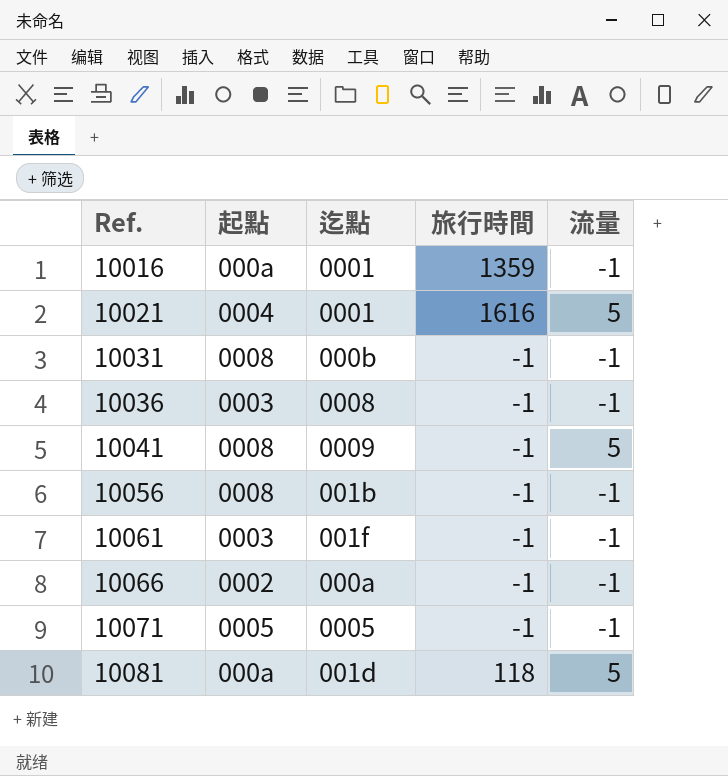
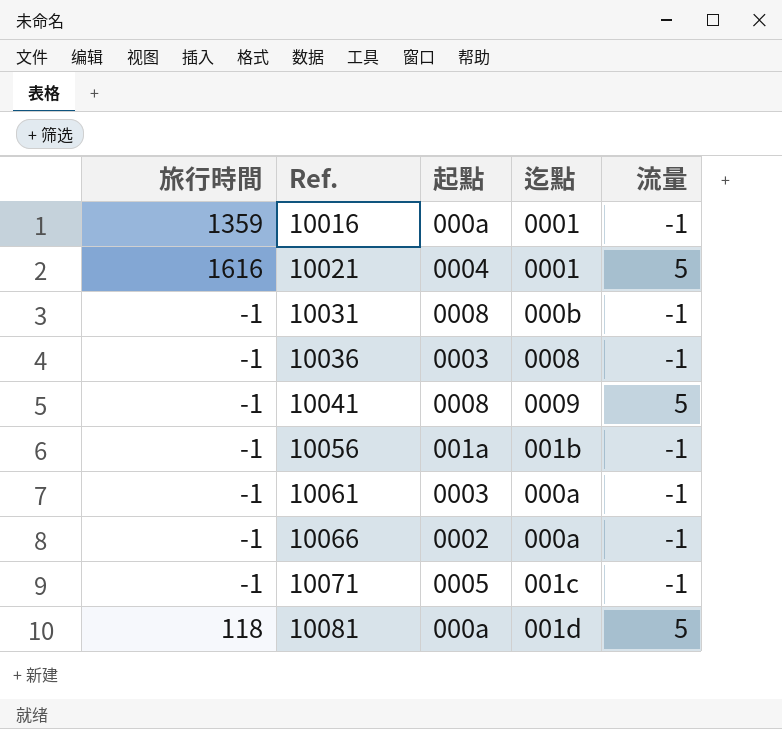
column 旅行時間 | position: 4 -> 1
10056 | 起點: 0008 -> 001a
10061 | 迄點: 001f -> 000a
10071 | 迄點: 0005 -> 001c

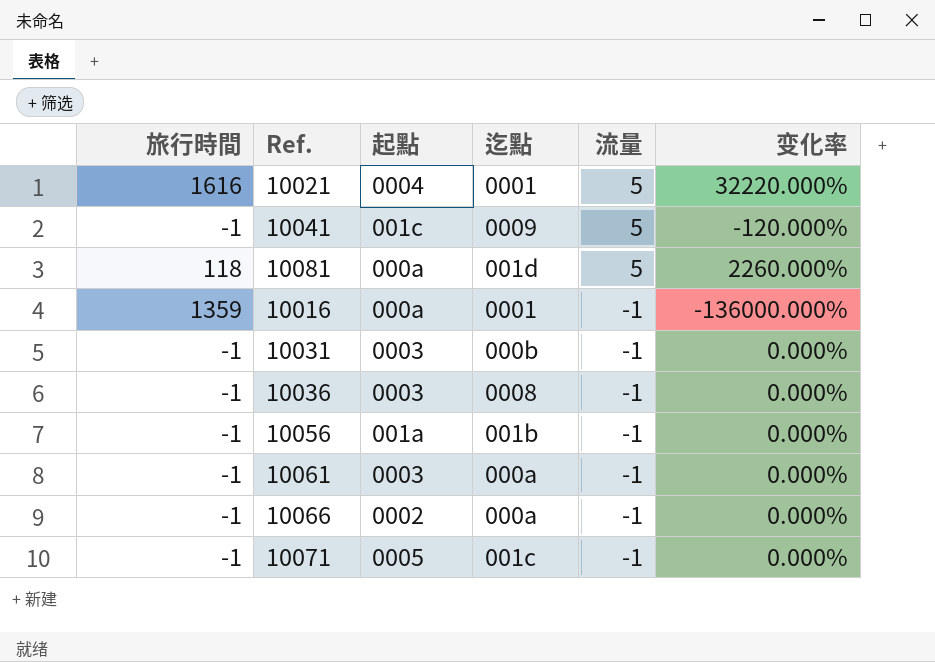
row order: Ref. ascending -> 流量 descending
column 变化率 | formula: none -> ([旅行時間] - [流量]) / [流量]
10041 | 起點: 0008 -> 001c
10031 | 起點: 0008 -> 0003

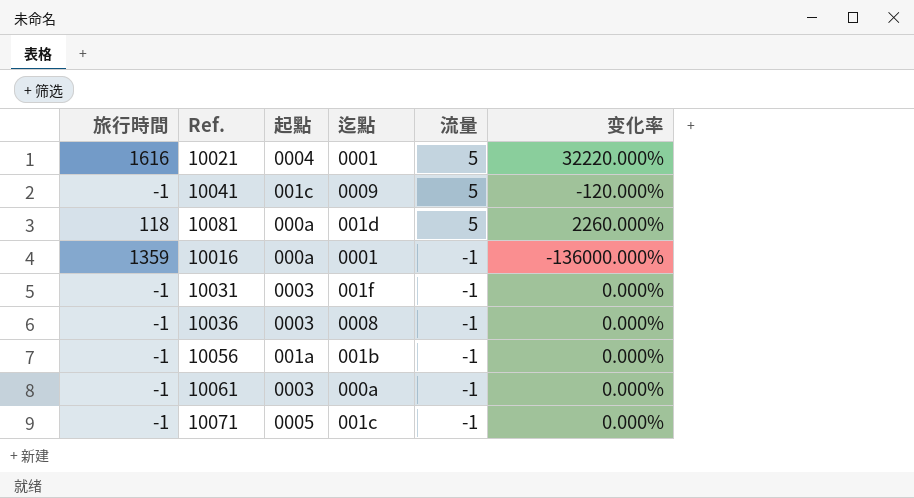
row 10066: -1 | 0002 | 000a | -1 | 0.000% -> none
10031 | 迄點: 000b -> 001f

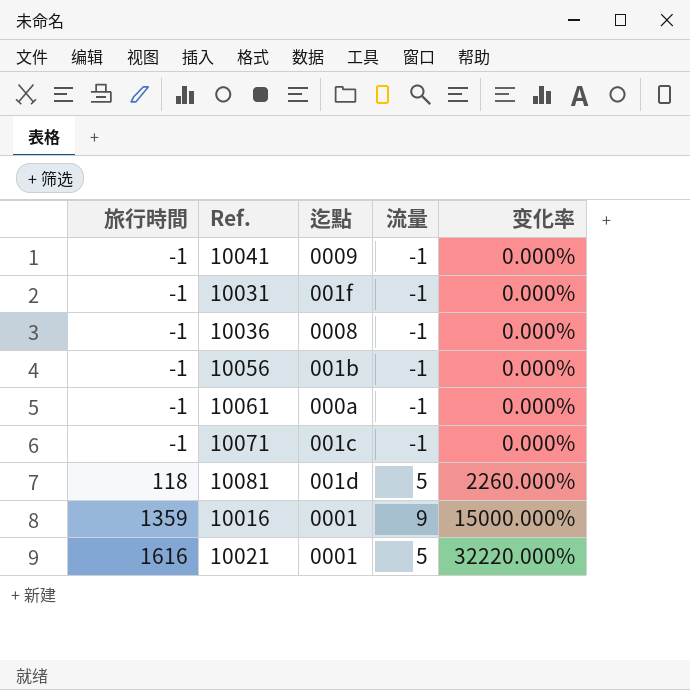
row order: 流量 descending -> 旅行時間 ascending
column 起點 | position: 3 -> none
10041 | 流量: 5 -> -1
10041 | 变化率: -120.000% -> 0.000%
10016 | 流量: -1 -> 9
10016 | 变化率: -136000.000% -> 15000.000%

